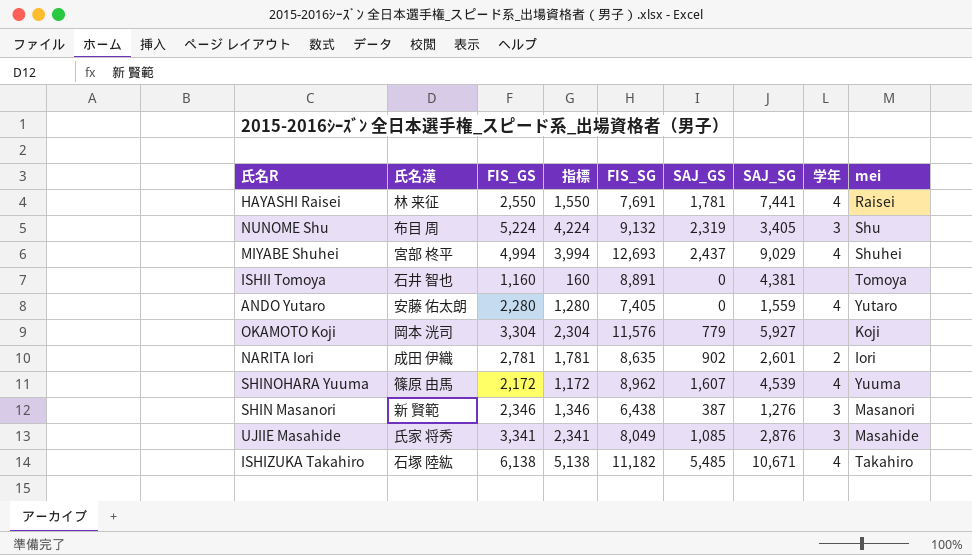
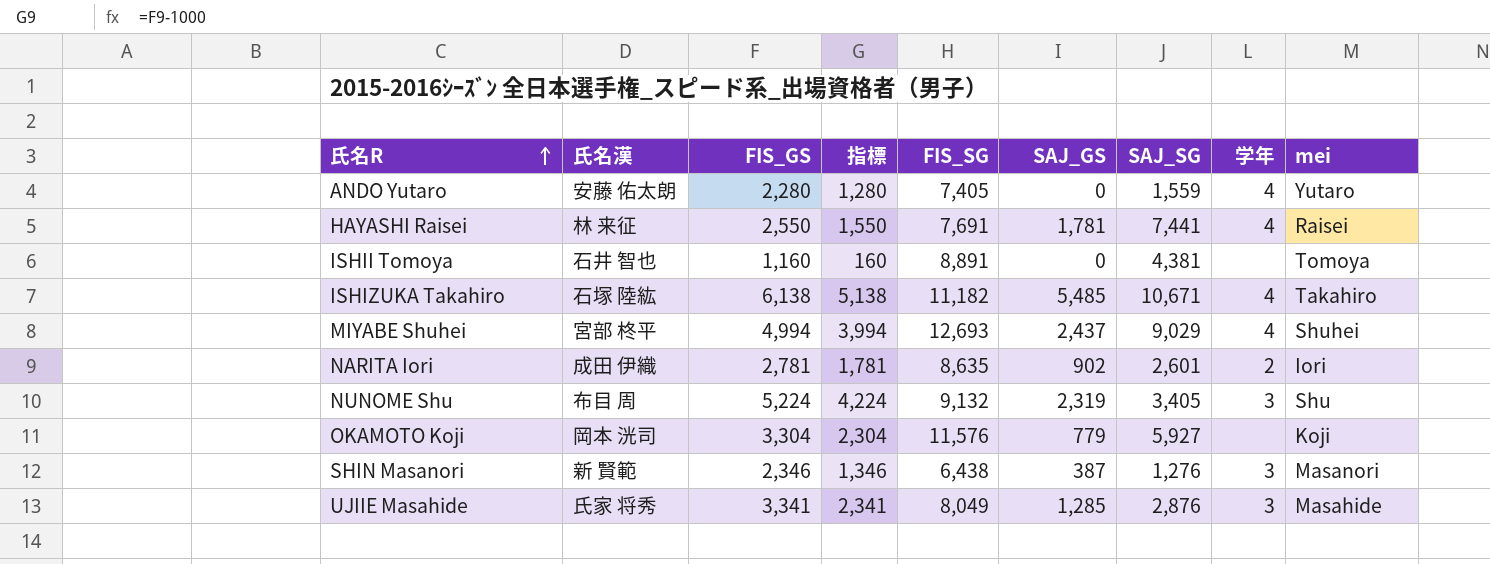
row order: none -> 氏名R ascending
row SHINOHARA Yuuma: 篠原 由馬 | 2,172 | 1,172 | 8,962 | 1,607 | 4,539 | 4 | Yuuma -> none
UJIIE Masahide | SAJ_GS: 1,085 -> 1,285

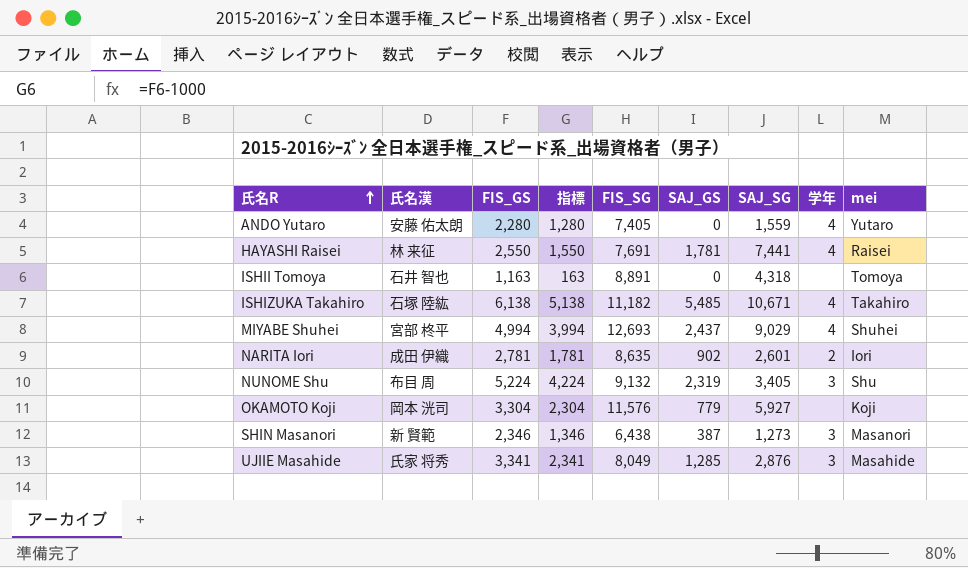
ISHII Tomoya | FIS_GS: 1,160 -> 1,163
ISHII Tomoya | 指標: 160 -> 163
ISHII Tomoya | SAJ_SG: 4,381 -> 4,318
SHIN Masanori | SAJ_SG: 1,276 -> 1,273

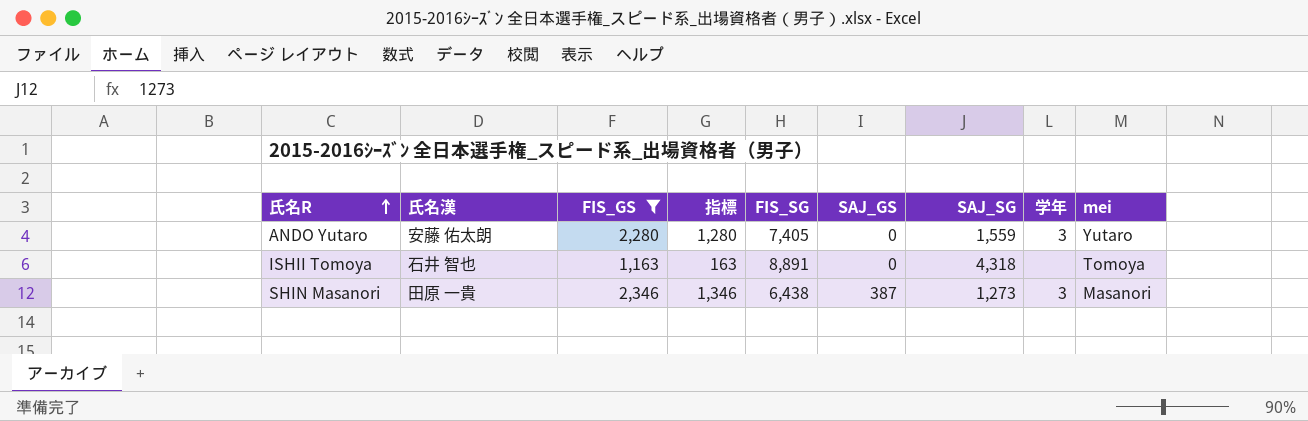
filter: none -> FIS_GS <= 2,346
ANDO Yutaro | 学年: 4 -> 3
SHIN Masanori | 氏名漢: 新 賢範 -> 田原 一貴

